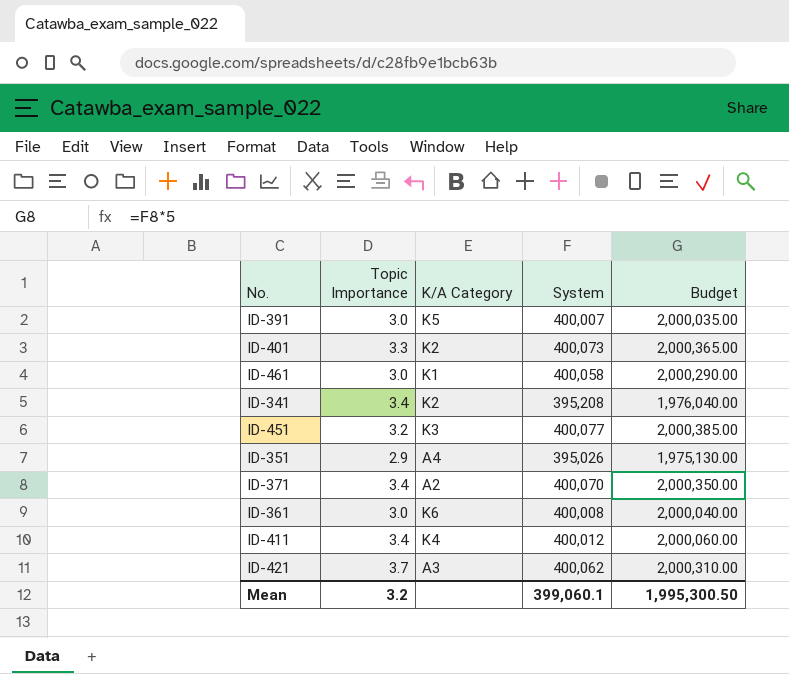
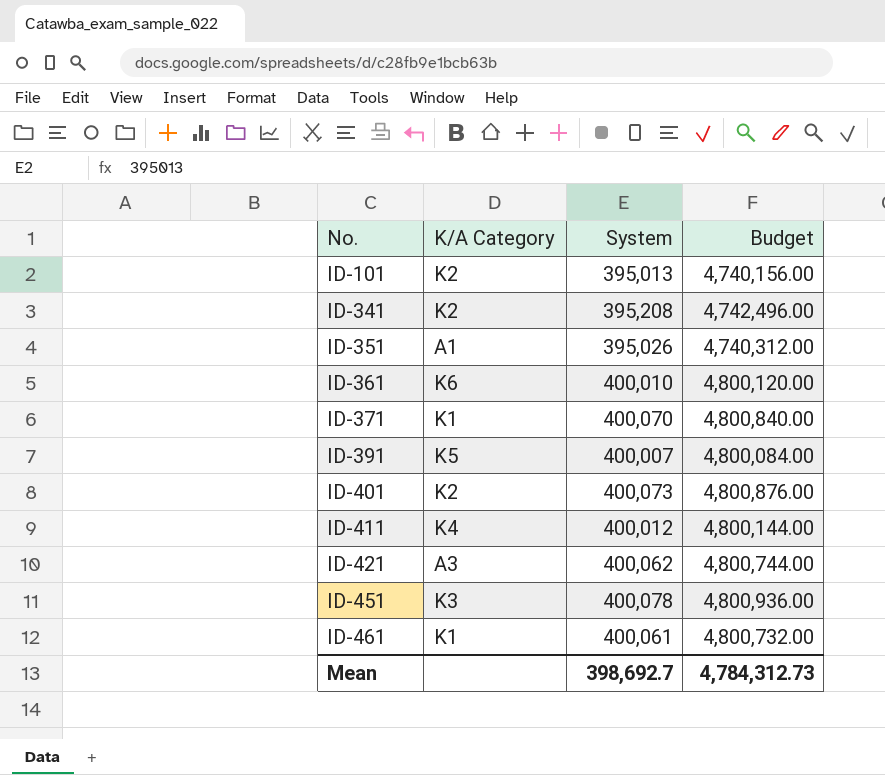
row order: none -> No. ascending
column Topic Importance | position: 2 -> none
column Budget | formula: [System] * 5 -> [System] * 12
row ID-101: none -> K2 | 395,013 | 4,740,156.00
ID-351 | K/A Category: A4 -> A1
ID-361 | System: 400,008 -> 400,010
ID-371 | K/A Category: A2 -> K1
ID-451 | System: 400,077 -> 400,078
ID-461 | System: 400,058 -> 400,061
Mean | System: 399,060.1 -> 398,692.7
Mean | Budget: 1,995,300.50 -> 4,784,312.73

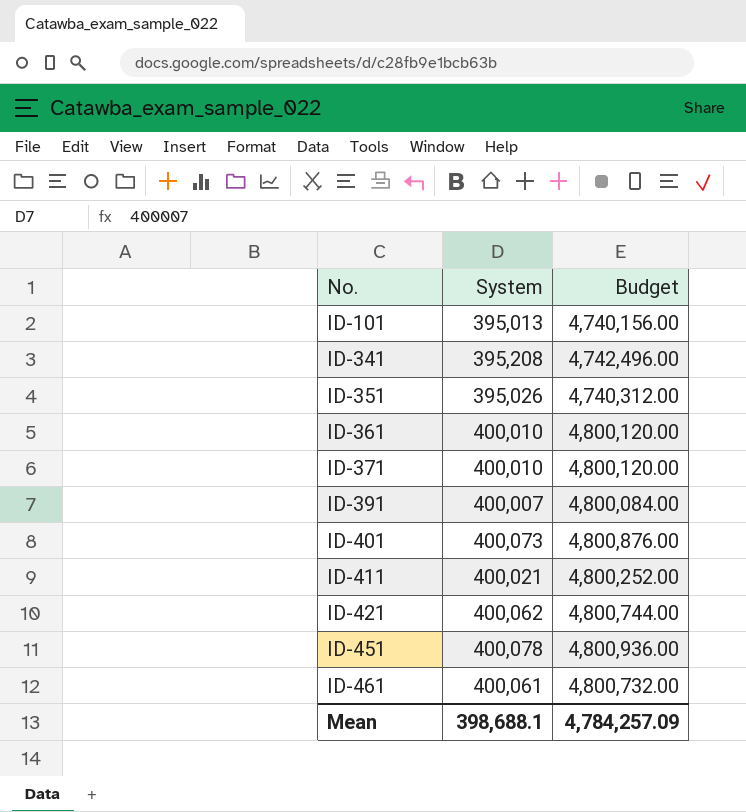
column K/A Category | position: 2 -> none
ID-371 | System: 400,070 -> 400,010
ID-371 | Budget: 4,800,840.00 -> 4,800,120.00
ID-411 | System: 400,012 -> 400,021
ID-411 | Budget: 4,800,144.00 -> 4,800,252.00
Mean | System: 398,692.7 -> 398,688.1
Mean | Budget: 4,784,312.73 -> 4,784,257.09

